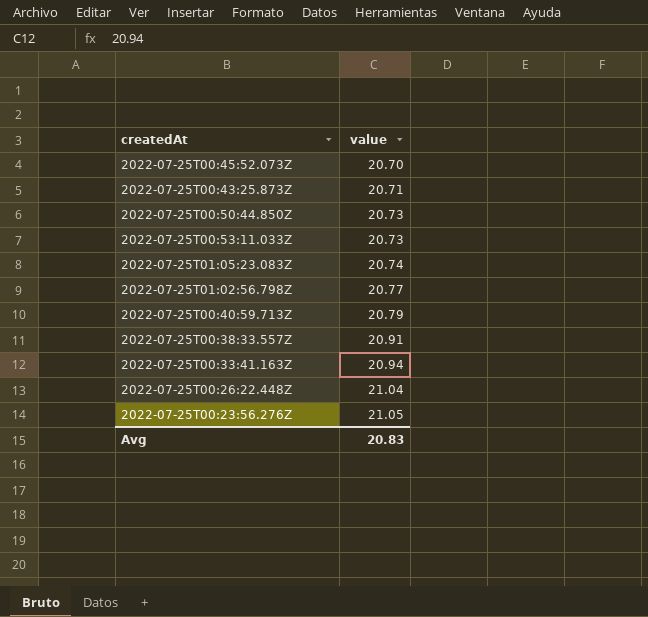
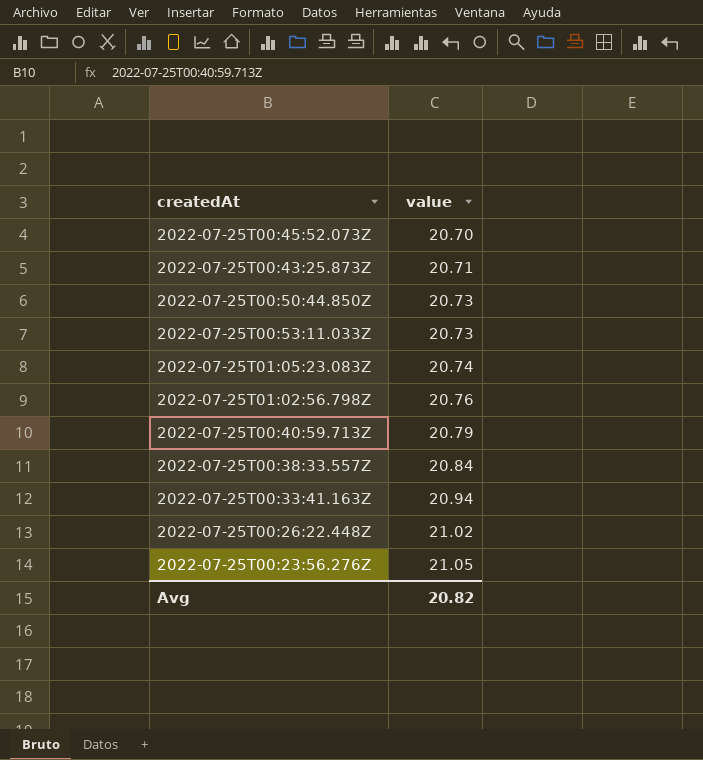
2022-07-25T01:02:56.798Z | value: 20.77 -> 20.76
2022-07-25T00:38:33.557Z | value: 20.91 -> 20.84
2022-07-25T00:26:22.448Z | value: 21.04 -> 21.02
Avg | value: 20.83 -> 20.82

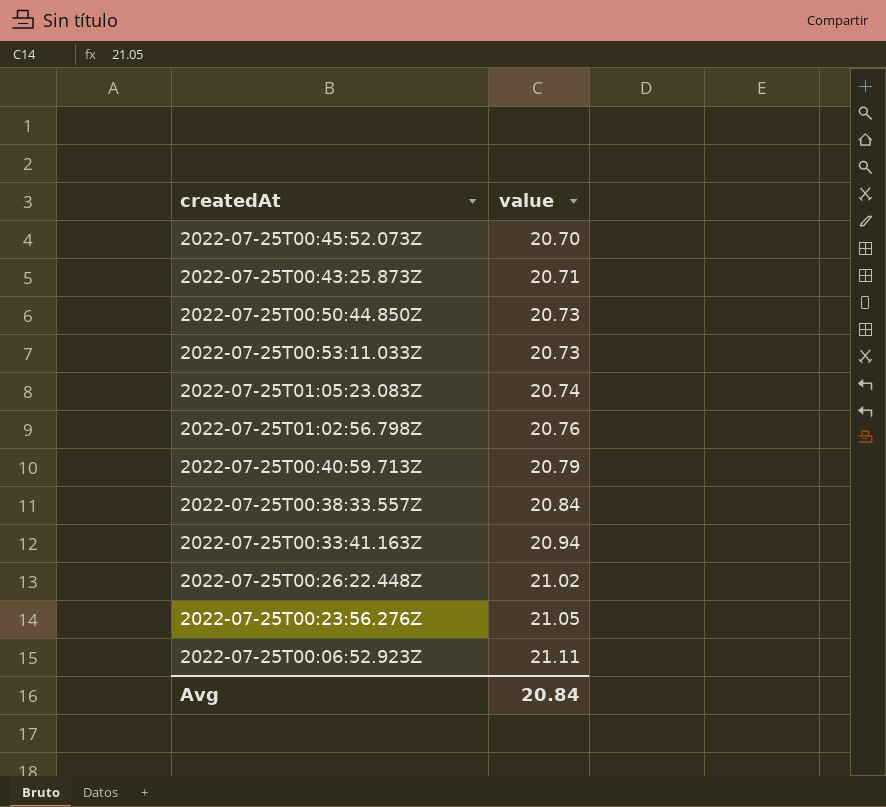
row 2022-07-25T00:06:52.923Z: none -> 21.11
Avg | value: 20.82 -> 20.84

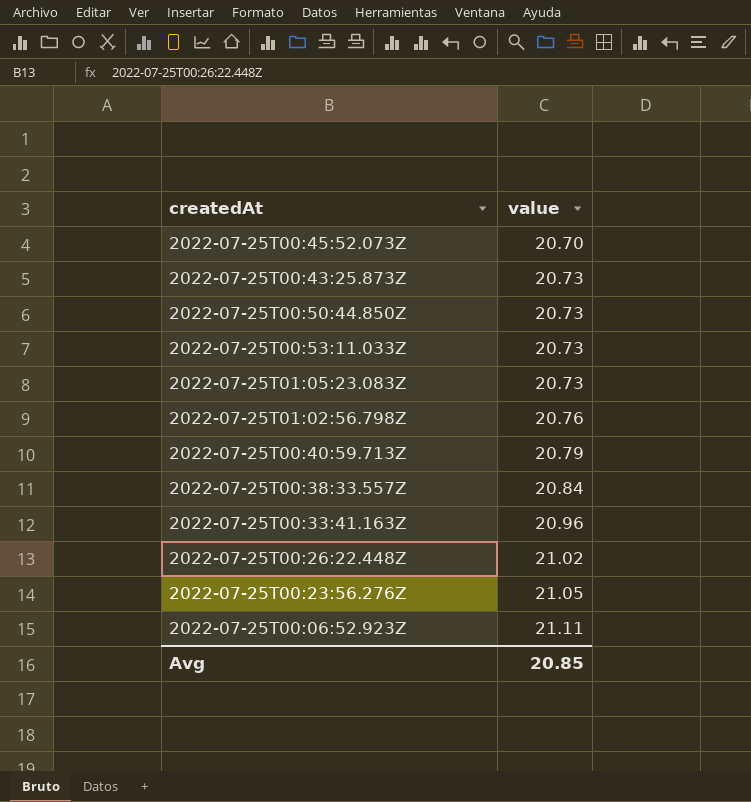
2022-07-25T00:43:25.873Z | value: 20.71 -> 20.73
2022-07-25T01:05:23.083Z | value: 20.74 -> 20.73
2022-07-25T00:33:41.163Z | value: 20.94 -> 20.96
Avg | value: 20.84 -> 20.85

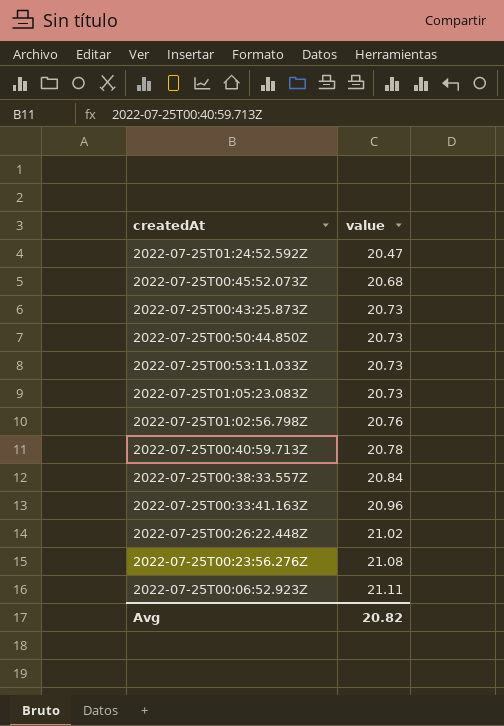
row 2022-07-25T01:24:52.592Z: none -> 20.47
2022-07-25T00:45:52.073Z | value: 20.70 -> 20.68
2022-07-25T00:40:59.713Z | value: 20.79 -> 20.78
2022-07-25T00:23:56.276Z | value: 21.05 -> 21.08
Avg | value: 20.85 -> 20.82

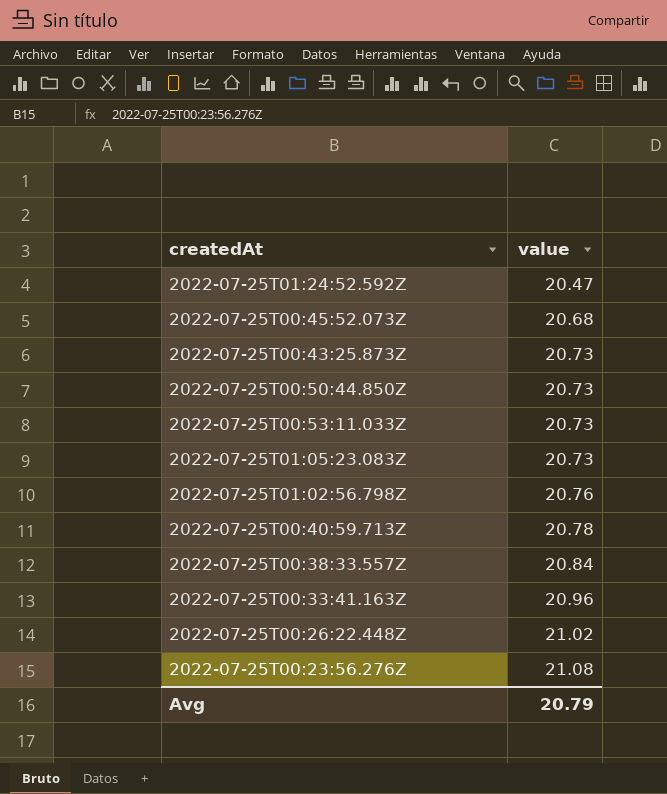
row 2022-07-25T00:06:52.923Z: 21.11 -> none
Avg | value: 20.82 -> 20.79

